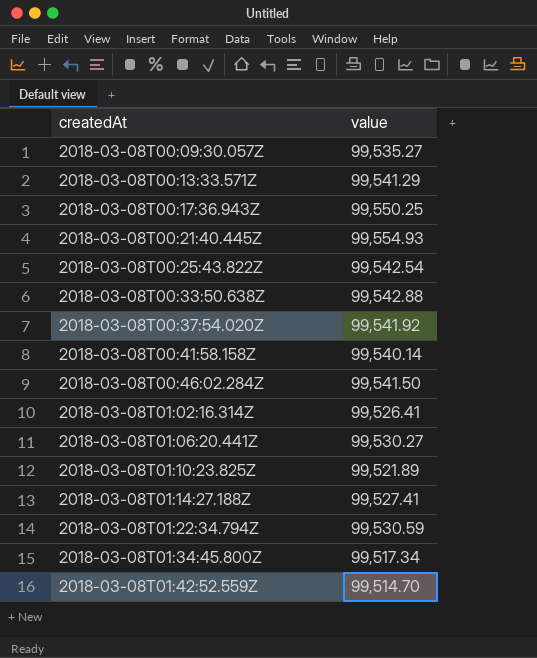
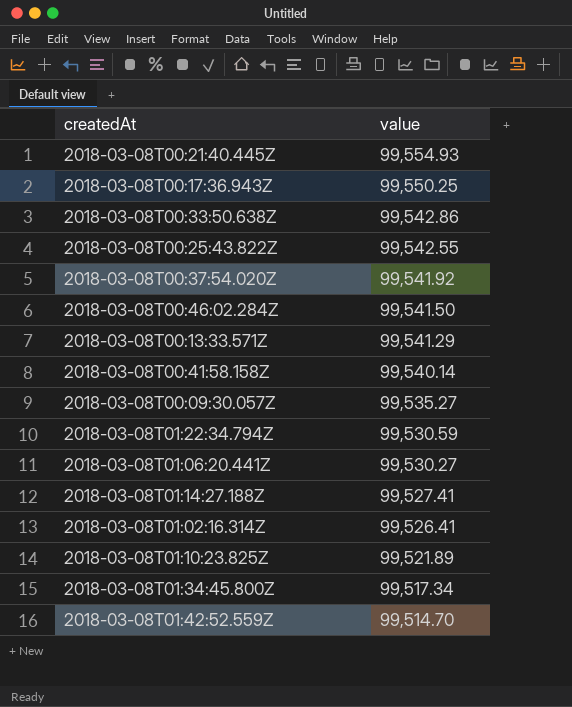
row order: createdAt ascending -> value descending
2018-03-08T00:33:50.638Z | value: 99,542.88 -> 99,542.86
2018-03-08T00:25:43.822Z | value: 99,542.54 -> 99,542.55

